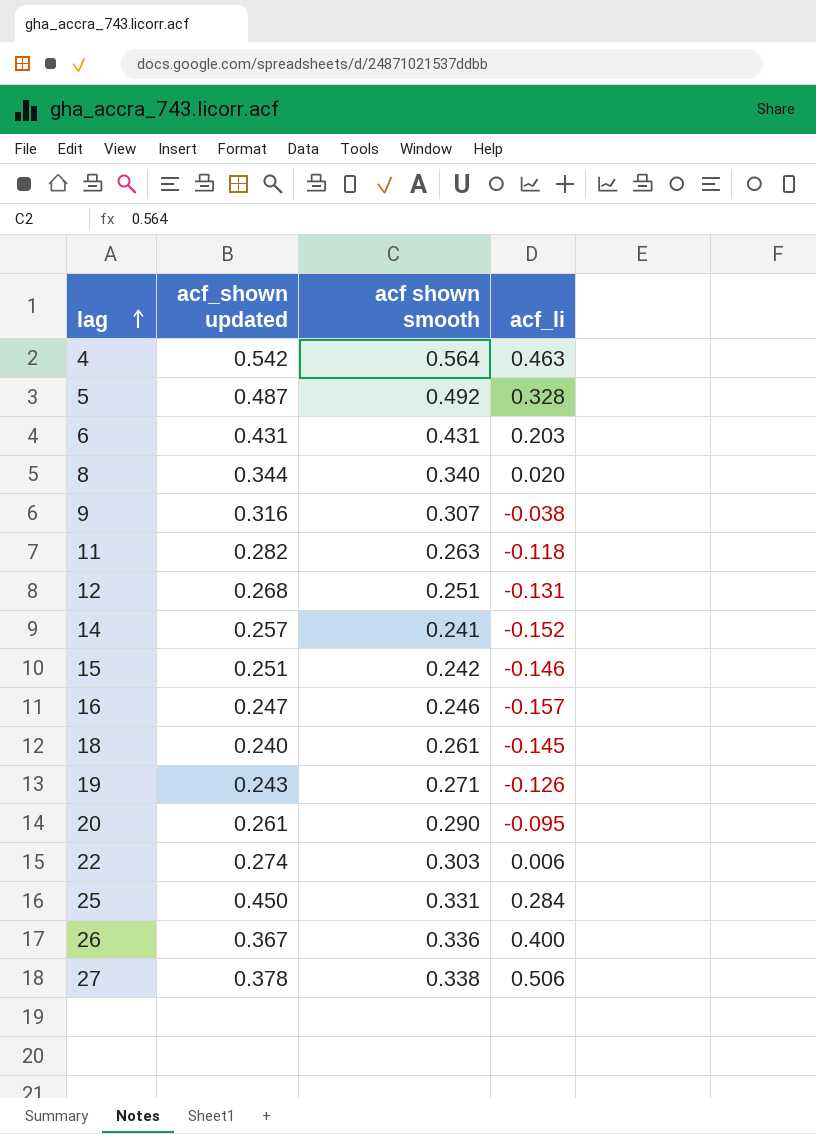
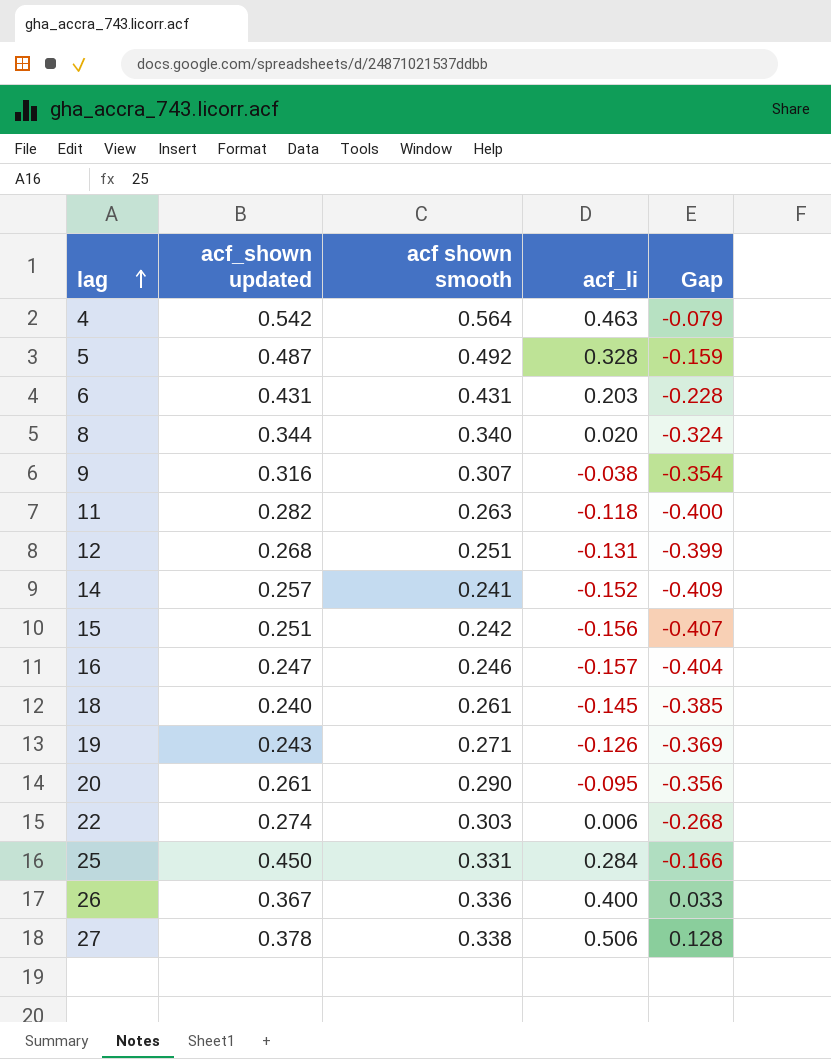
column Gap | formula: none -> [acf_li] - [acf_shown updated]
15 | acf_li: -0.146 -> -0.156

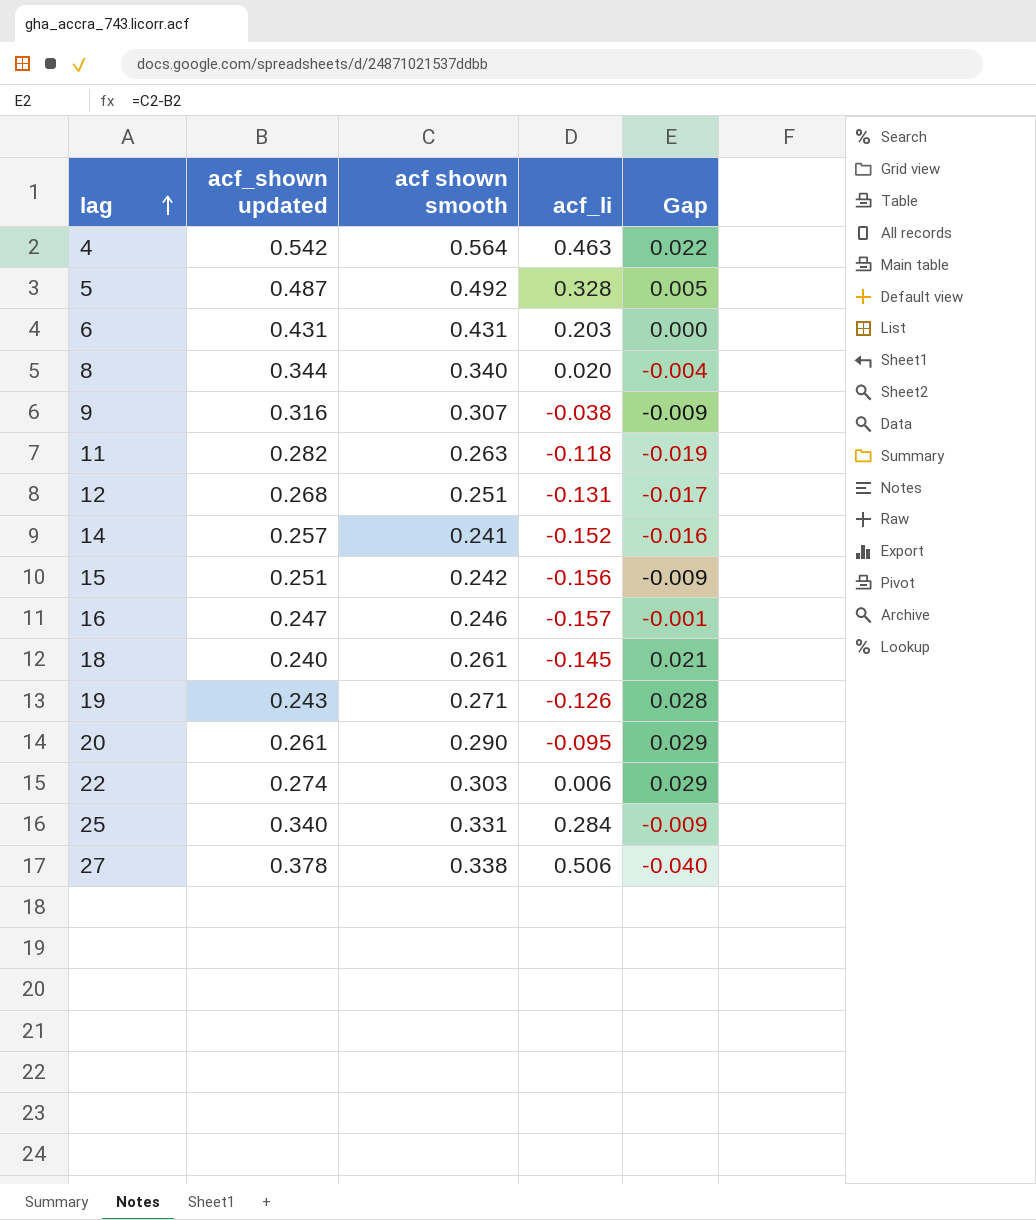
column Gap | formula: [acf_li] - [acf_shown updated] -> [acf shown smooth] - [acf_shown updated]
row 26: 0.367 | 0.336 | 0.400 | 0.033 -> none
25 | acf_shown updated: 0.450 -> 0.340

